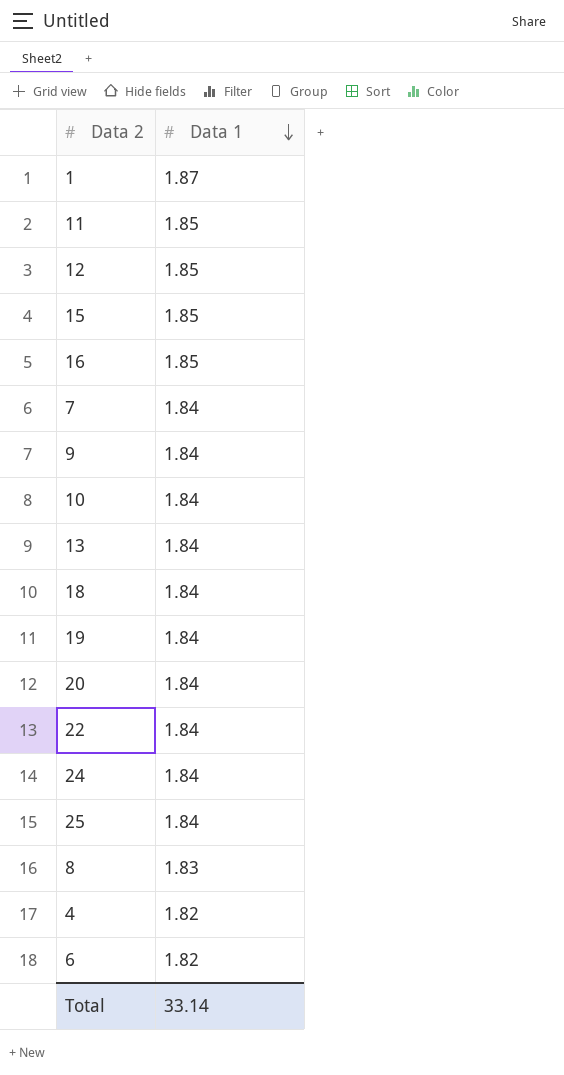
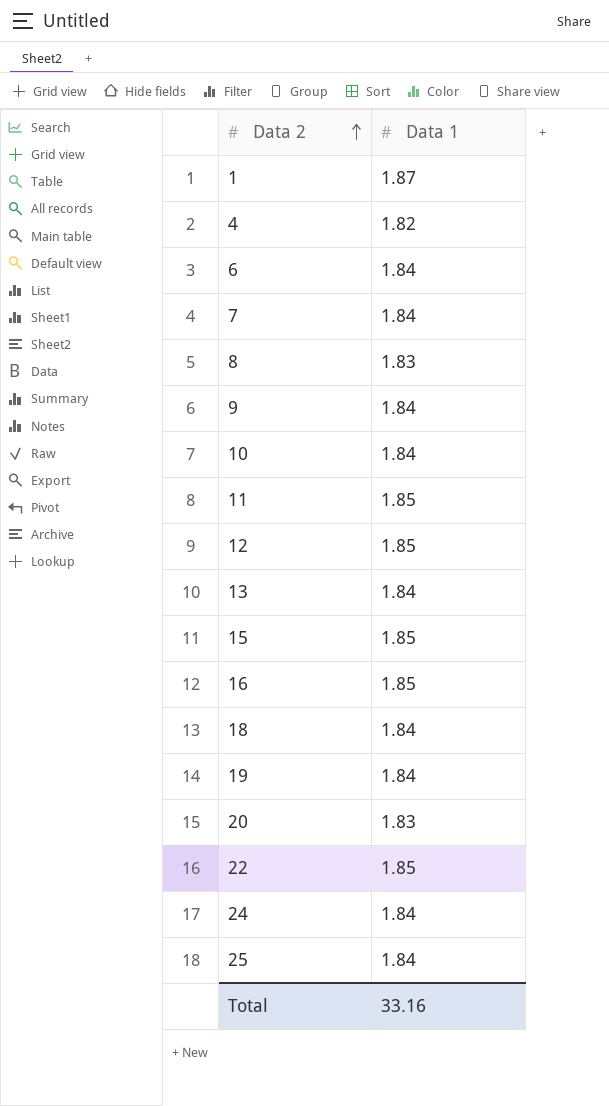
row order: Data 1 descending -> Data 2 ascending
6 | Data 1: 1.82 -> 1.84
20 | Data 1: 1.84 -> 1.83
22 | Data 1: 1.84 -> 1.85
Total | Data 1: 33.14 -> 33.16

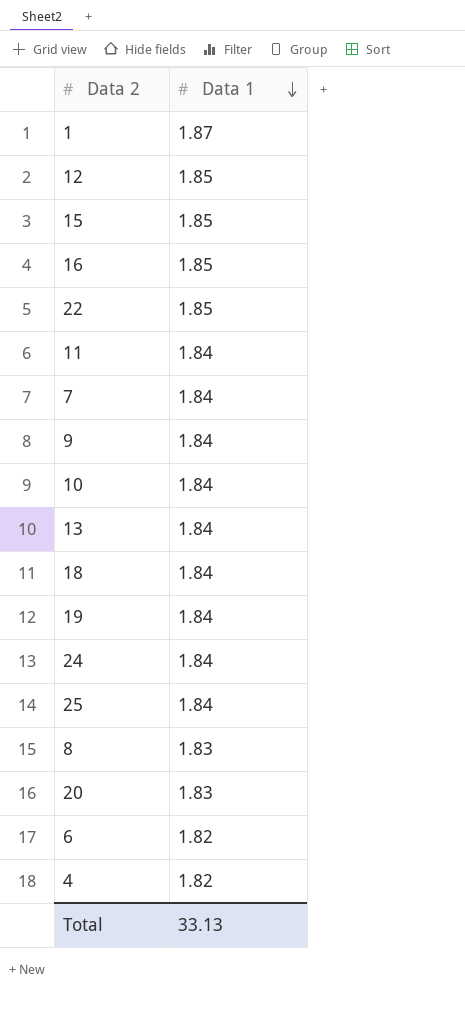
row order: Data 2 ascending -> Data 1 descending
11 | Data 1: 1.85 -> 1.84
6 | Data 1: 1.84 -> 1.82
Total | Data 1: 33.16 -> 33.13

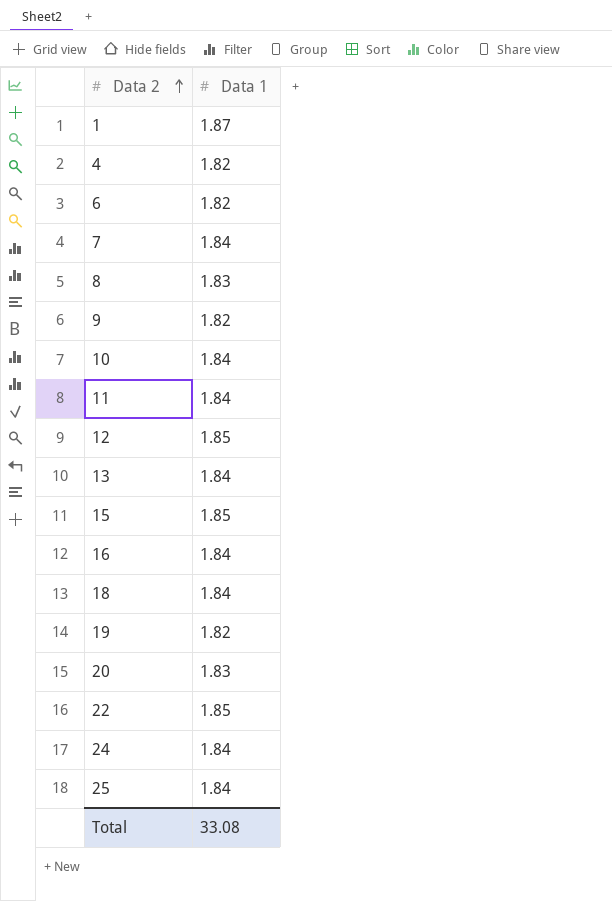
row order: Data 1 descending -> Data 2 ascending
9 | Data 1: 1.84 -> 1.82
16 | Data 1: 1.85 -> 1.84
19 | Data 1: 1.84 -> 1.82
Total | Data 1: 33.13 -> 33.08

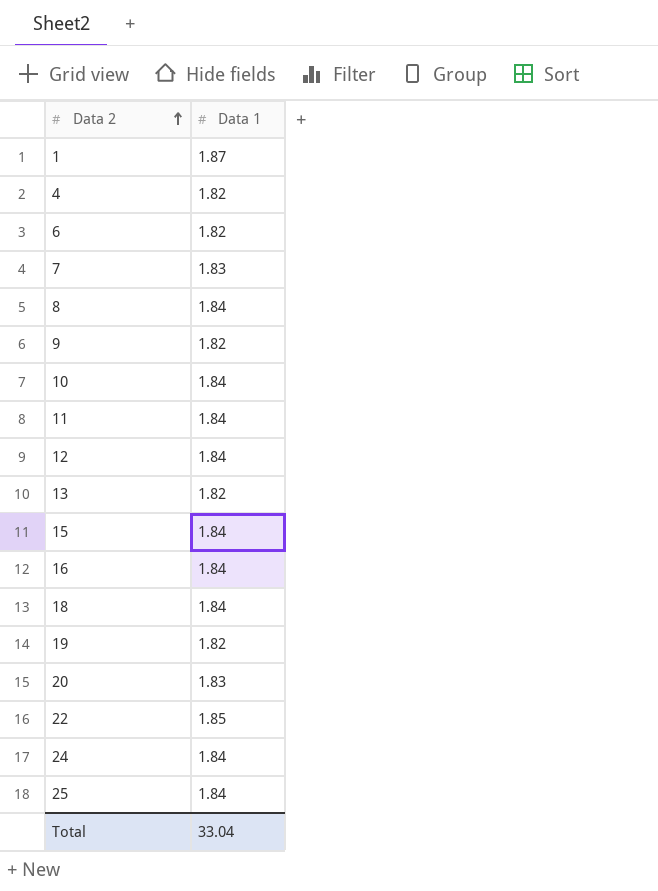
7 | Data 1: 1.84 -> 1.83
8 | Data 1: 1.83 -> 1.84
12 | Data 1: 1.85 -> 1.84
13 | Data 1: 1.84 -> 1.82
15 | Data 1: 1.85 -> 1.84
Total | Data 1: 33.08 -> 33.04

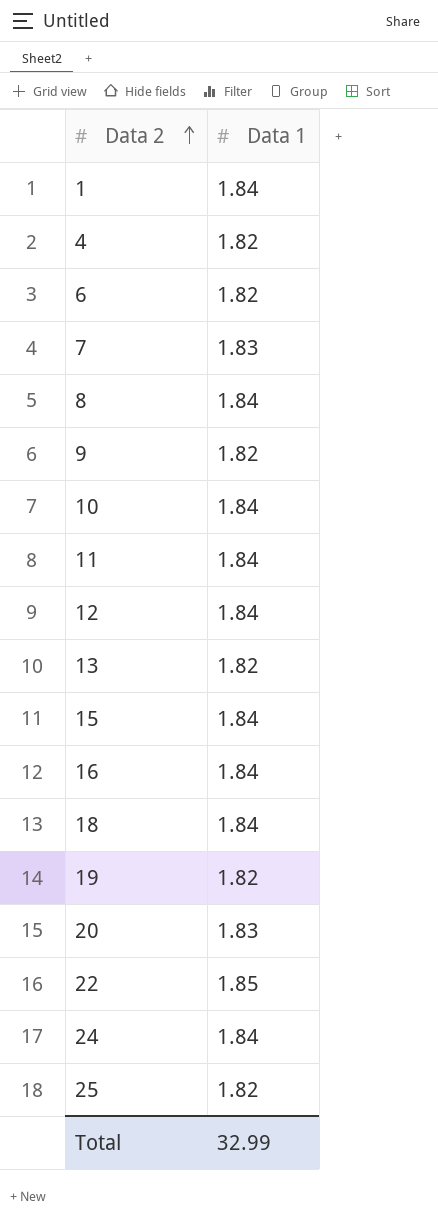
1 | Data 1: 1.87 -> 1.84
25 | Data 1: 1.84 -> 1.82
Total | Data 1: 33.04 -> 32.99

